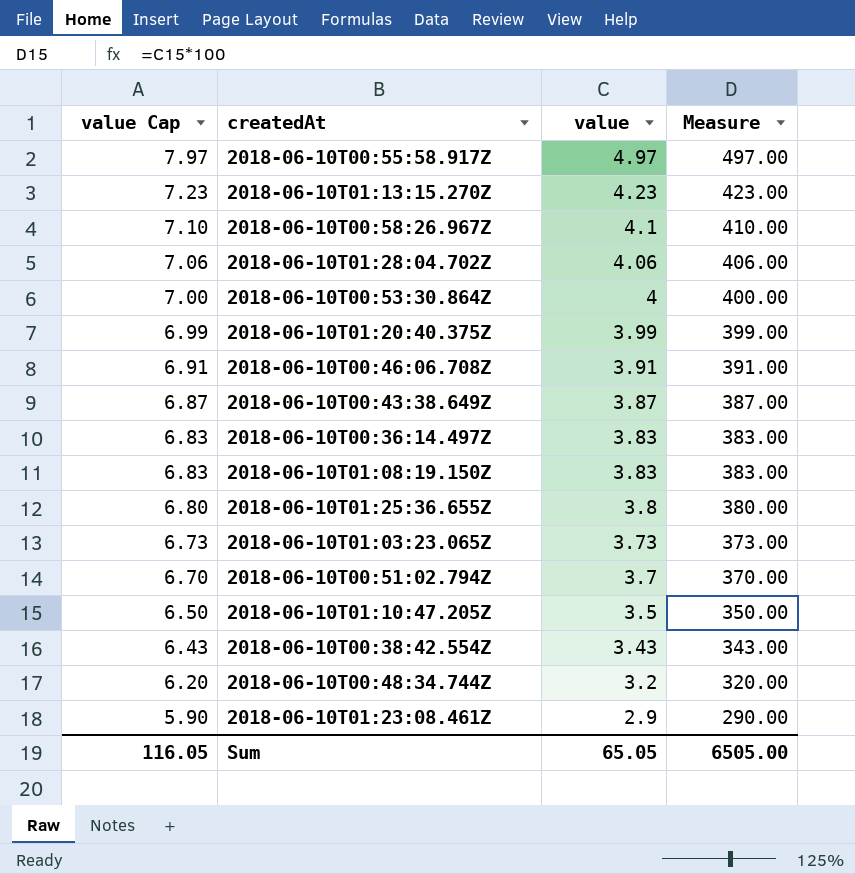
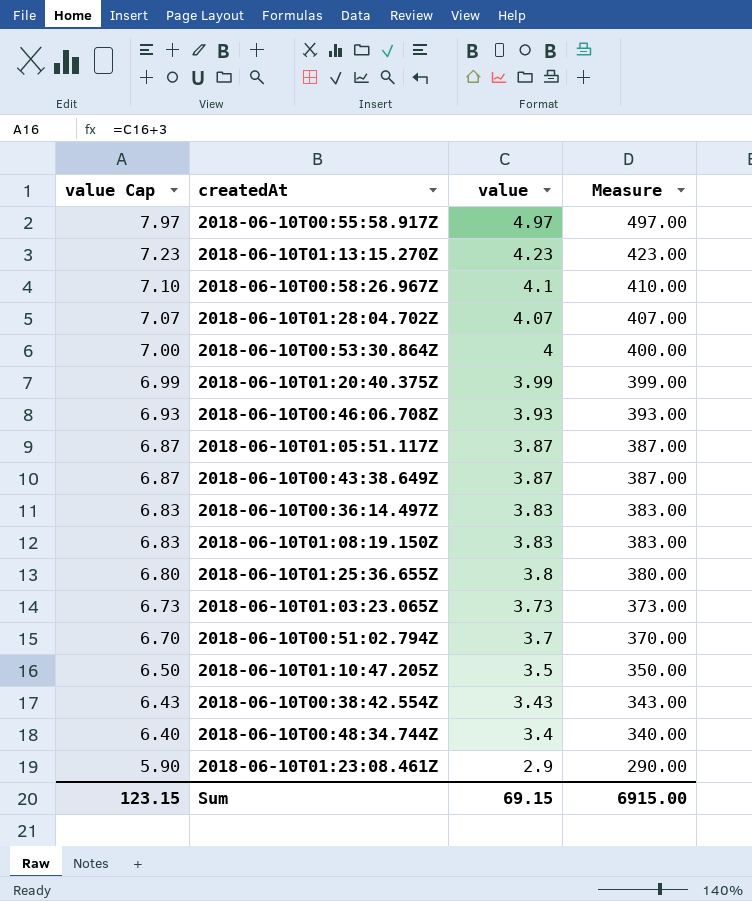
2018-06-10T01:28:04.702Z | value Cap: 7.06 -> 7.07
2018-06-10T01:28:04.702Z | value: 4.06 -> 4.07
2018-06-10T01:28:04.702Z | Measure: 406.00 -> 407.00
2018-06-10T00:46:06.708Z | value Cap: 6.91 -> 6.93
2018-06-10T00:46:06.708Z | value: 3.91 -> 3.93
2018-06-10T00:46:06.708Z | Measure: 391.00 -> 393.00
row 2018-06-10T01:05:51.117Z: none -> 6.87 | 3.87 | 387.00
2018-06-10T00:48:34.744Z | value Cap: 6.20 -> 6.40
2018-06-10T00:48:34.744Z | value: 3.2 -> 3.4
2018-06-10T00:48:34.744Z | Measure: 320.00 -> 340.00
Sum | value Cap: 116.05 -> 123.15
Sum | value: 65.05 -> 69.15
Sum | Measure: 6505.00 -> 6915.00

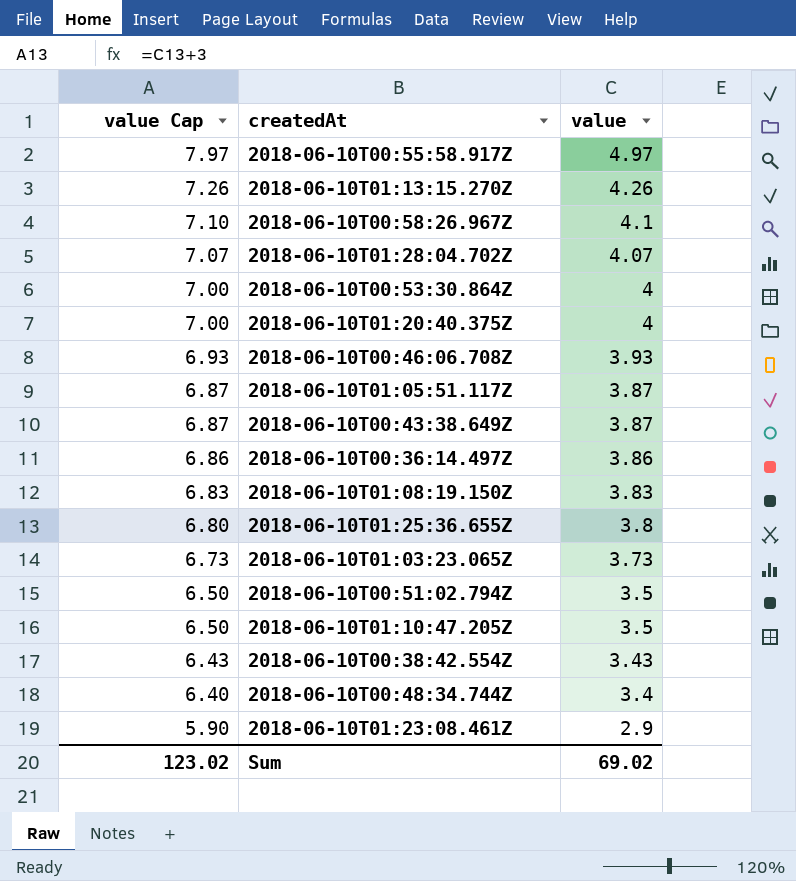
column Measure | formula: [value] * 100 -> none
2018-06-10T01:13:15.270Z | value Cap: 7.23 -> 7.26
2018-06-10T01:13:15.270Z | value: 4.23 -> 4.26
2018-06-10T01:20:40.375Z | value Cap: 6.99 -> 7.00
2018-06-10T01:20:40.375Z | value: 3.99 -> 4
2018-06-10T00:36:14.497Z | value Cap: 6.83 -> 6.86
2018-06-10T00:36:14.497Z | value: 3.83 -> 3.86
2018-06-10T00:51:02.794Z | value Cap: 6.70 -> 6.50
2018-06-10T00:51:02.794Z | value: 3.7 -> 3.5
Sum | value Cap: 123.15 -> 123.02
Sum | value: 69.15 -> 69.02

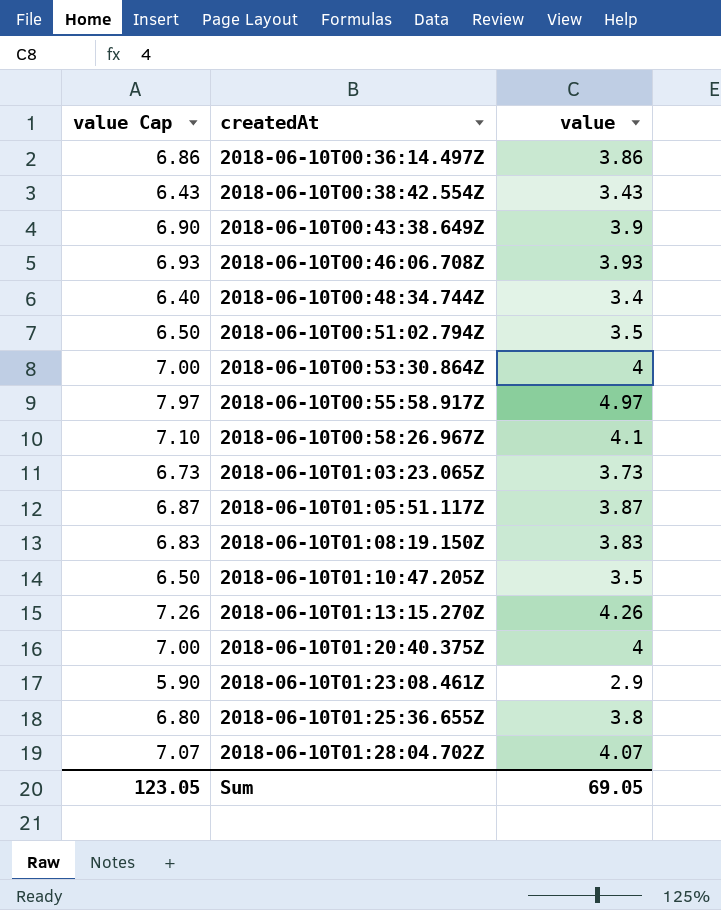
row order: value Cap descending -> createdAt ascending
2018-06-10T00:43:38.649Z | value Cap: 6.87 -> 6.90
2018-06-10T00:43:38.649Z | value: 3.87 -> 3.9
Sum | value Cap: 123.02 -> 123.05
Sum | value: 69.02 -> 69.05

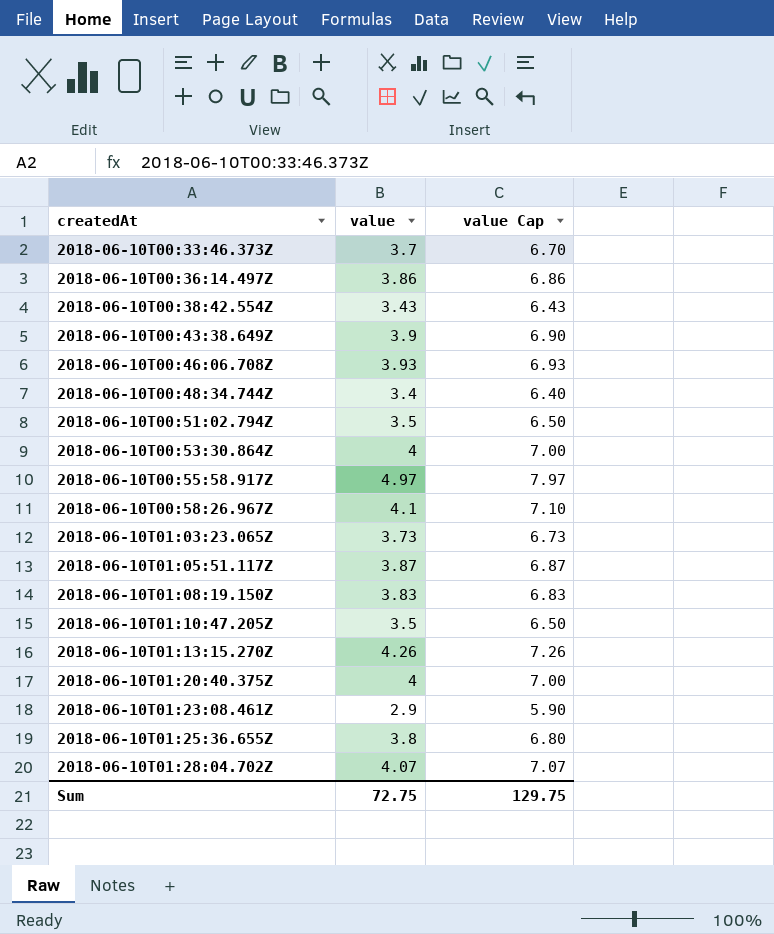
column value Cap | position: 1 -> 3
row 2018-06-10T00:33:46.373Z: none -> 3.7 | 6.70
Sum | value: 69.05 -> 72.75
Sum | value Cap: 123.05 -> 129.75

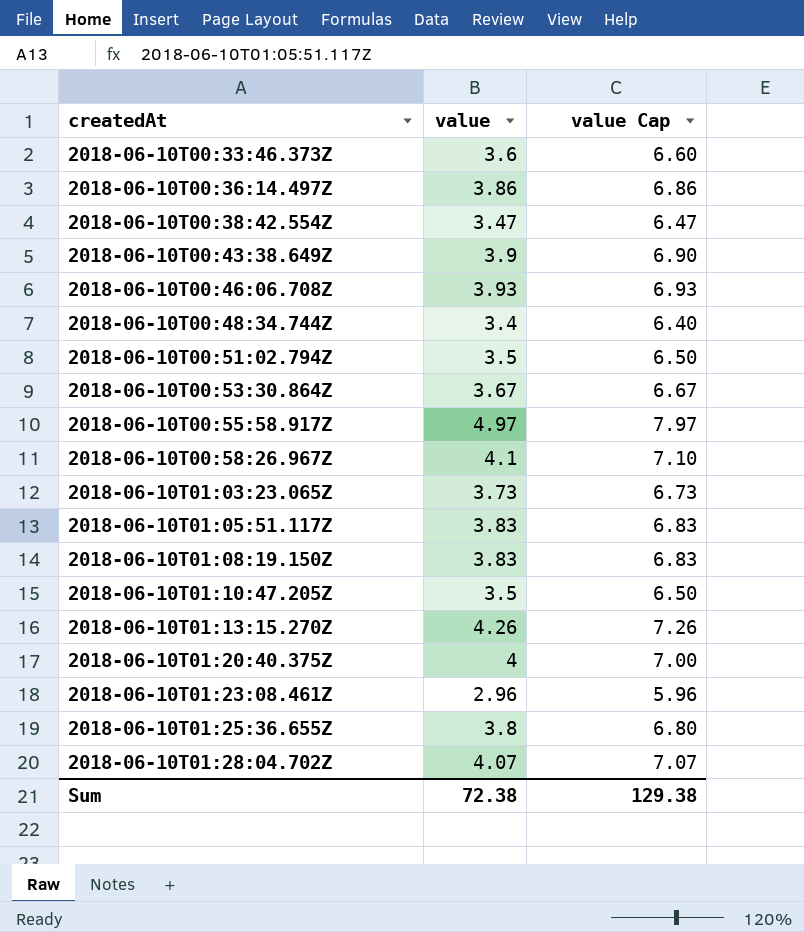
2018-06-10T00:33:46.373Z | value: 3.7 -> 3.6
2018-06-10T00:33:46.373Z | value Cap: 6.70 -> 6.60
2018-06-10T00:38:42.554Z | value: 3.43 -> 3.47
2018-06-10T00:38:42.554Z | value Cap: 6.43 -> 6.47
2018-06-10T00:53:30.864Z | value: 4 -> 3.67
2018-06-10T00:53:30.864Z | value Cap: 7.00 -> 6.67
2018-06-10T01:05:51.117Z | value: 3.87 -> 3.83
2018-06-10T01:05:51.117Z | value Cap: 6.87 -> 6.83
2018-06-10T01:23:08.461Z | value: 2.9 -> 2.96
2018-06-10T01:23:08.461Z | value Cap: 5.90 -> 5.96
Sum | value: 72.75 -> 72.38
Sum | value Cap: 129.75 -> 129.38

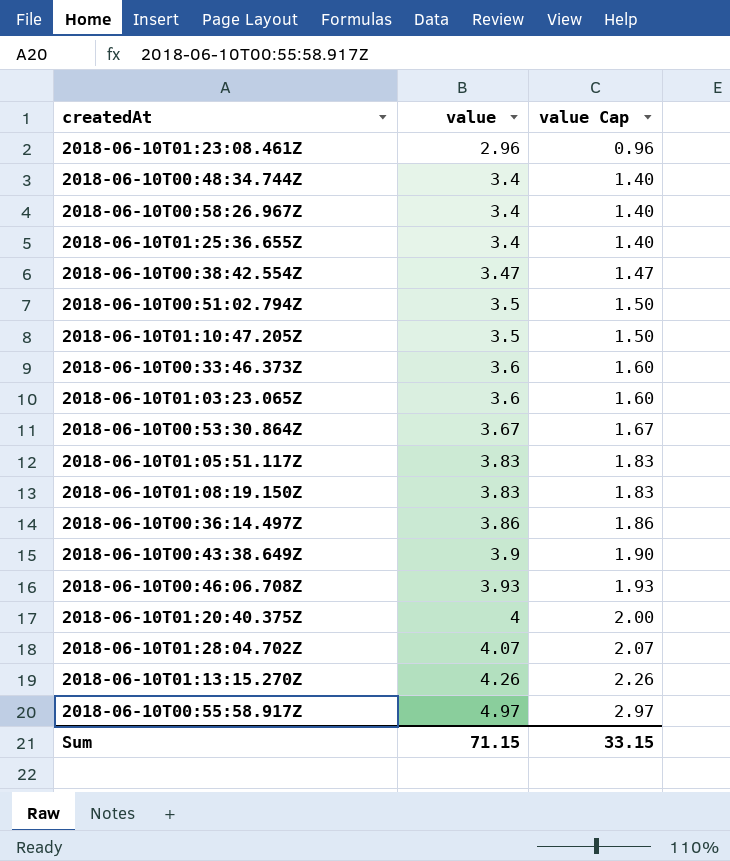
row order: createdAt ascending -> value ascending
column value Cap | formula: [value] + 3 -> [value] - 2
2018-06-10T00:58:26.967Z | value: 4.1 -> 3.4
2018-06-10T01:25:36.655Z | value: 3.8 -> 3.4
2018-06-10T01:03:23.065Z | value: 3.73 -> 3.6
Sum | value: 72.38 -> 71.15
Sum | value Cap: 129.38 -> 33.15

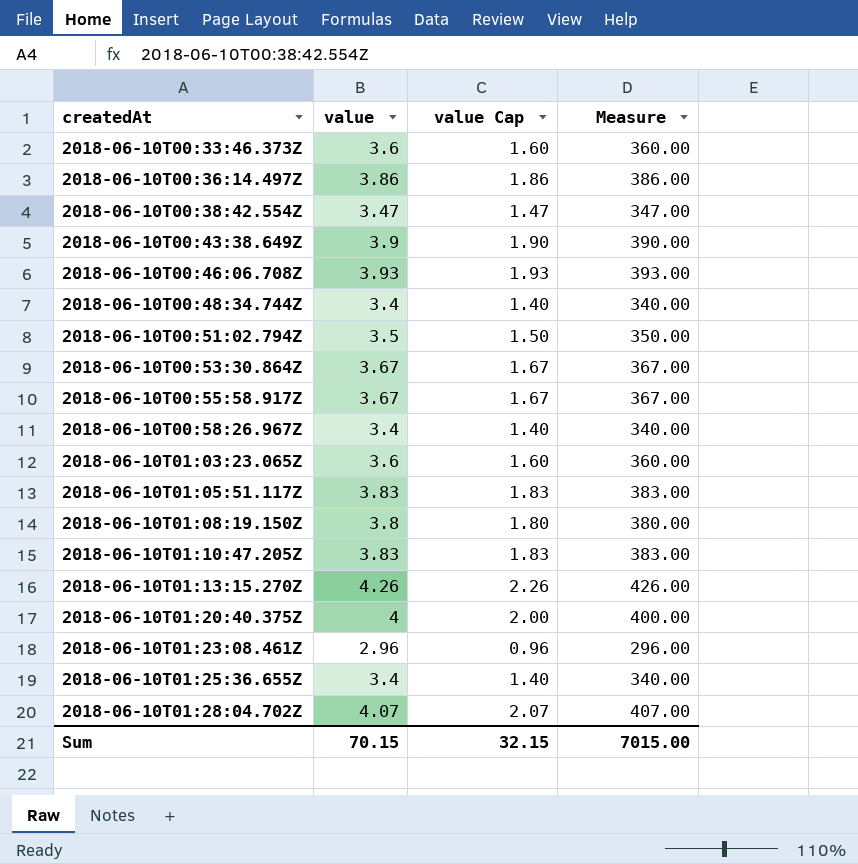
row order: value ascending -> createdAt ascending
column Measure | formula: none -> [value] * 100
2018-06-10T00:55:58.917Z | value: 4.97 -> 3.67
2018-06-10T00:55:58.917Z | value Cap: 2.97 -> 1.67
2018-06-10T01:08:19.150Z | value: 3.83 -> 3.8
2018-06-10T01:08:19.150Z | value Cap: 1.83 -> 1.80
2018-06-10T01:10:47.205Z | value: 3.5 -> 3.83
2018-06-10T01:10:47.205Z | value Cap: 1.50 -> 1.83
Sum | value: 71.15 -> 70.15
Sum | value Cap: 33.15 -> 32.15

